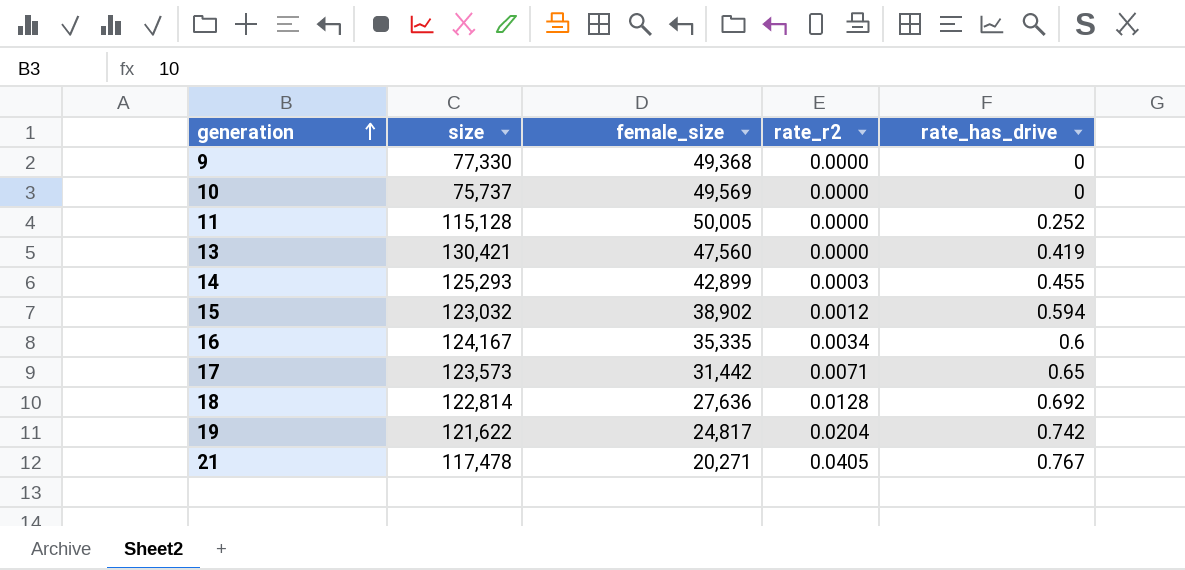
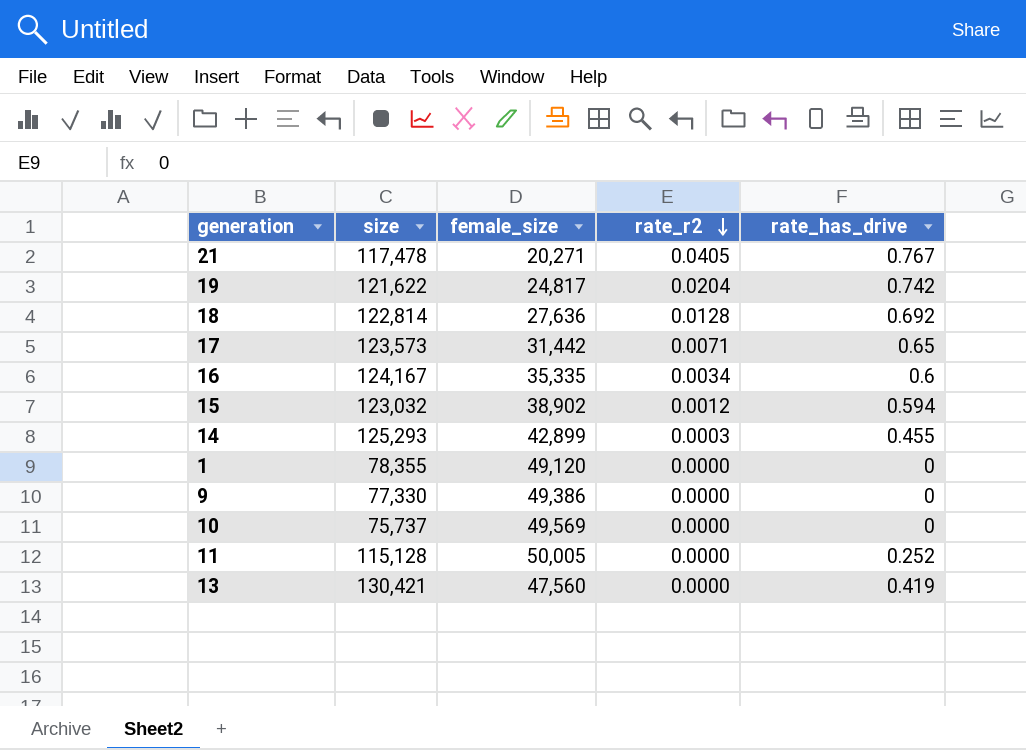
row order: generation ascending -> rate_r2 descending
row 1: none -> 78,355 | 49,120 | 0.0000 | 0
9 | female_size: 49,368 -> 49,386

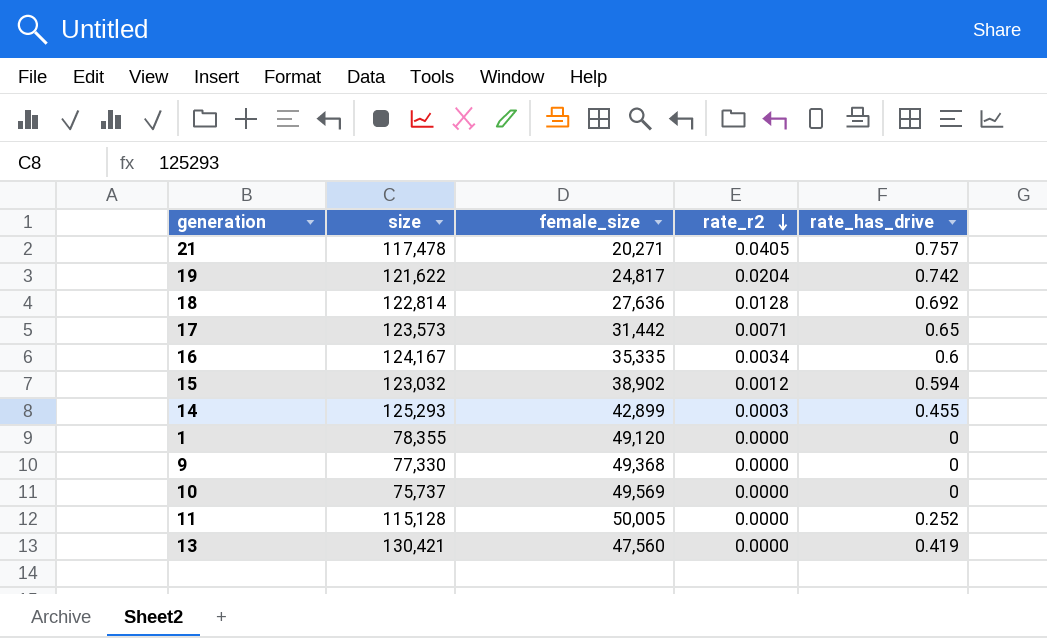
21 | rate_has_drive: 0.767 -> 0.757
9 | female_size: 49,386 -> 49,368

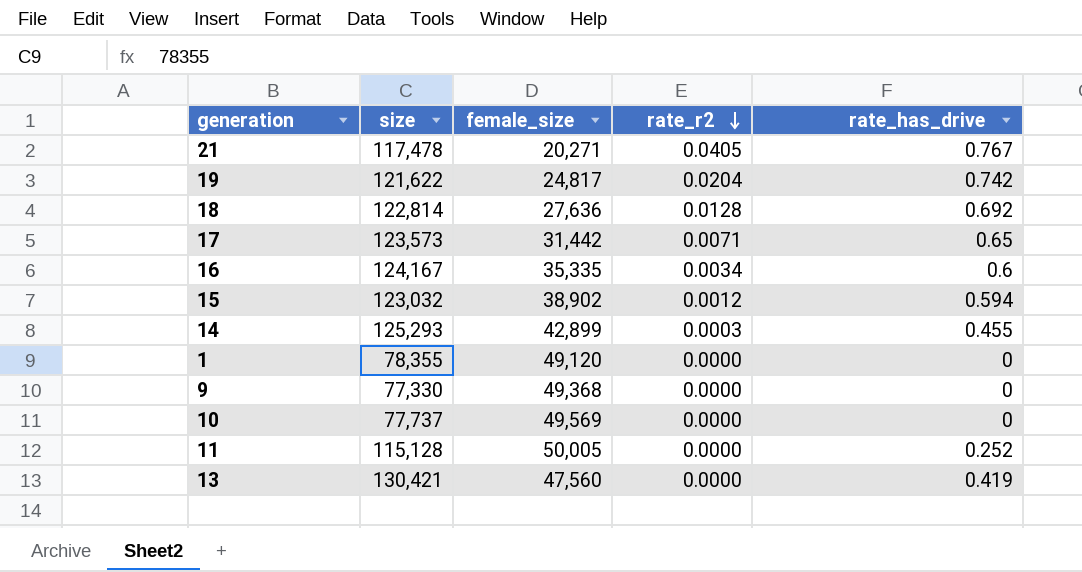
21 | rate_has_drive: 0.757 -> 0.767
10 | size: 75,737 -> 77,737

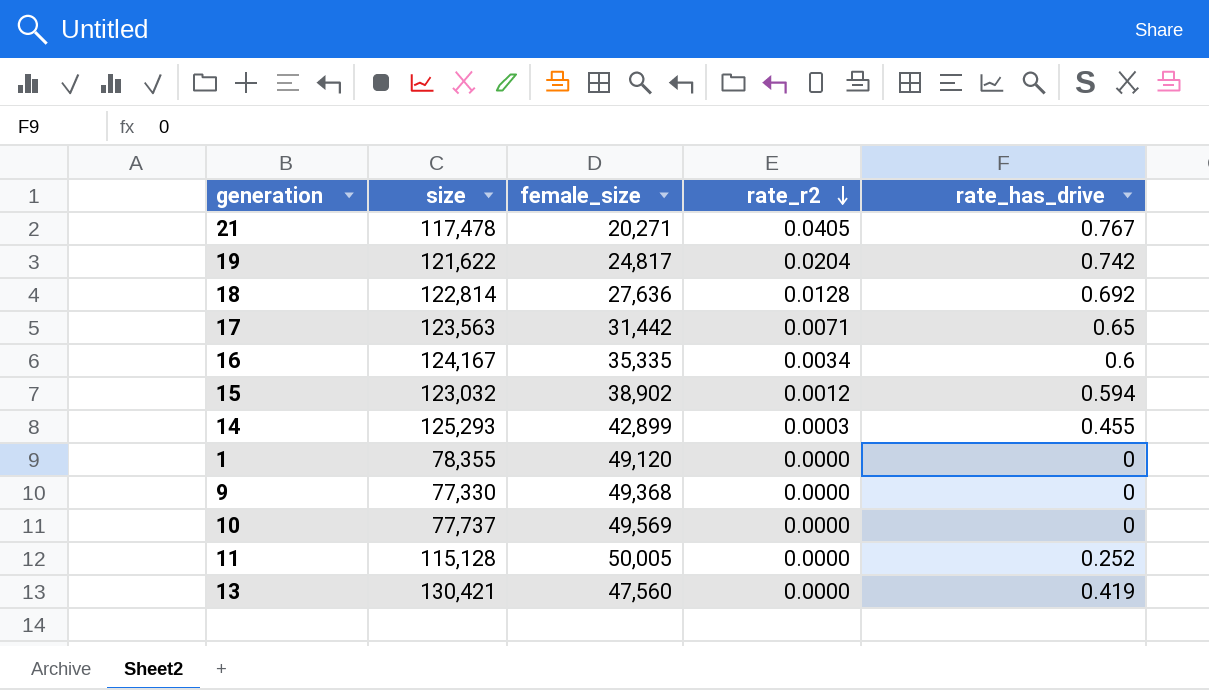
17 | size: 123,573 -> 123,563

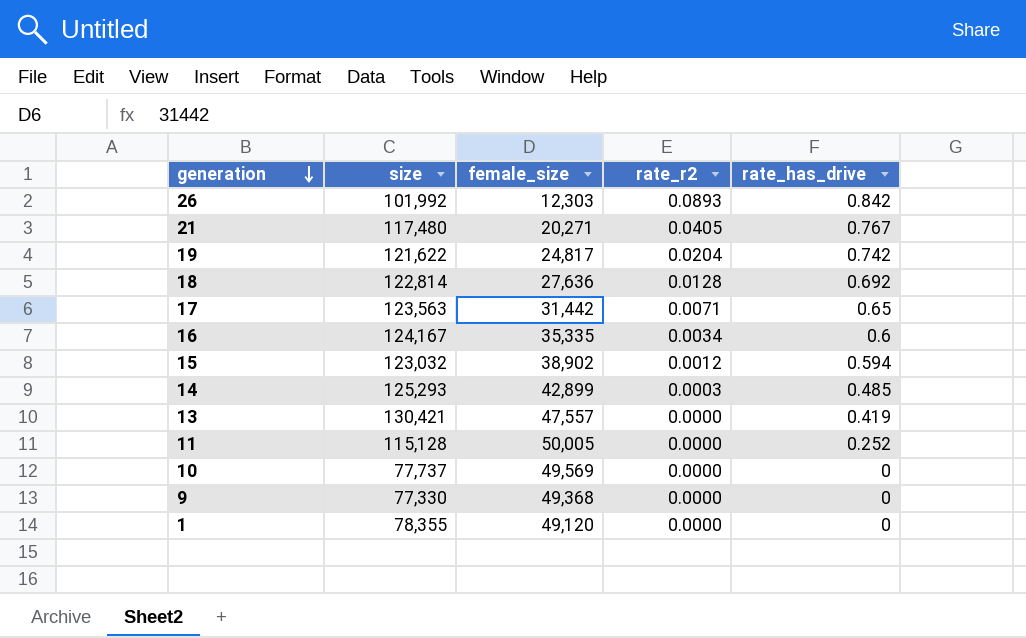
row order: rate_r2 descending -> generation descending
row 26: none -> 101,992 | 12,303 | 0.0893 | 0.842
21 | size: 117,478 -> 117,480
14 | rate_has_drive: 0.455 -> 0.485
13 | female_size: 47,560 -> 47,557

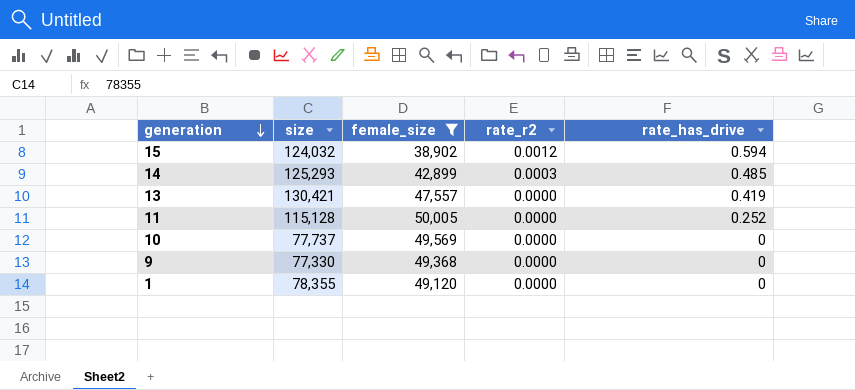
filter: none -> female_size >= 38,902
15 | size: 123,032 -> 124,032

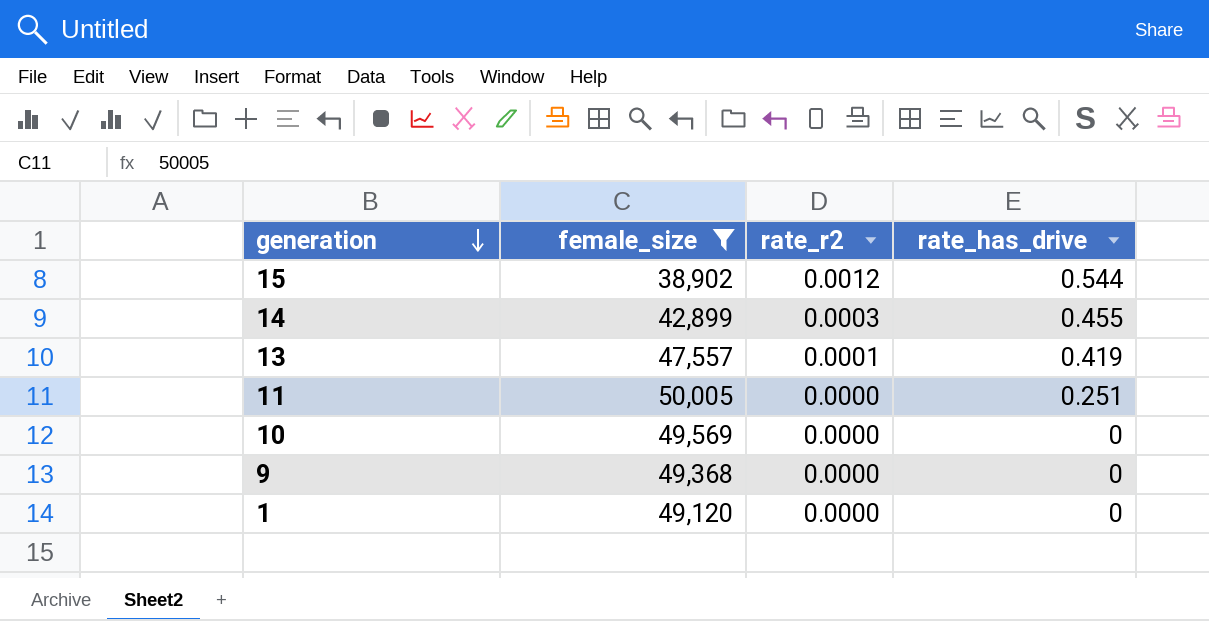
column size | position: 2 -> none
15 | rate_has_drive: 0.594 -> 0.544
14 | rate_has_drive: 0.485 -> 0.455
13 | rate_r2: 0.0000 -> 0.0001
11 | rate_has_drive: 0.252 -> 0.251

